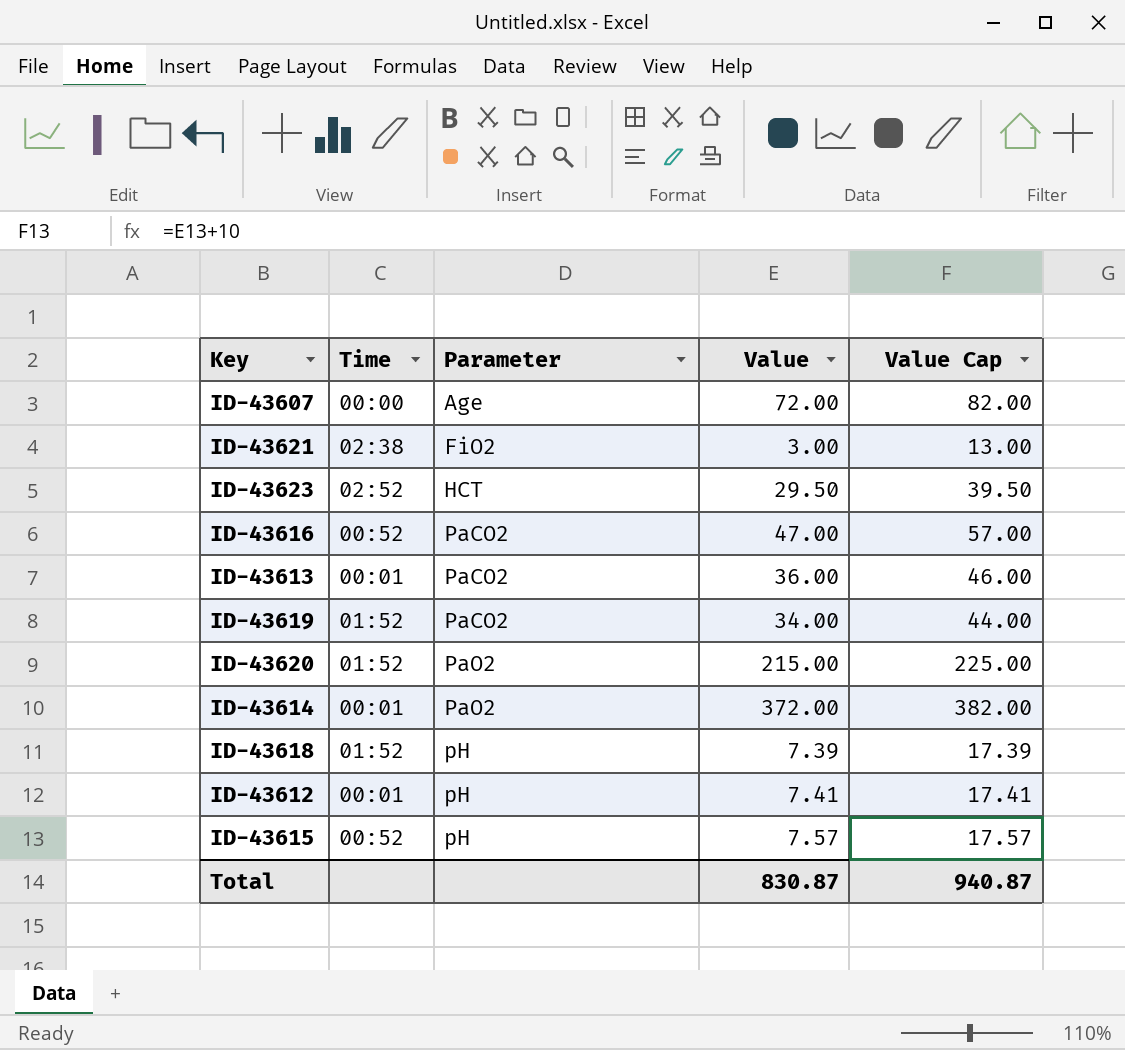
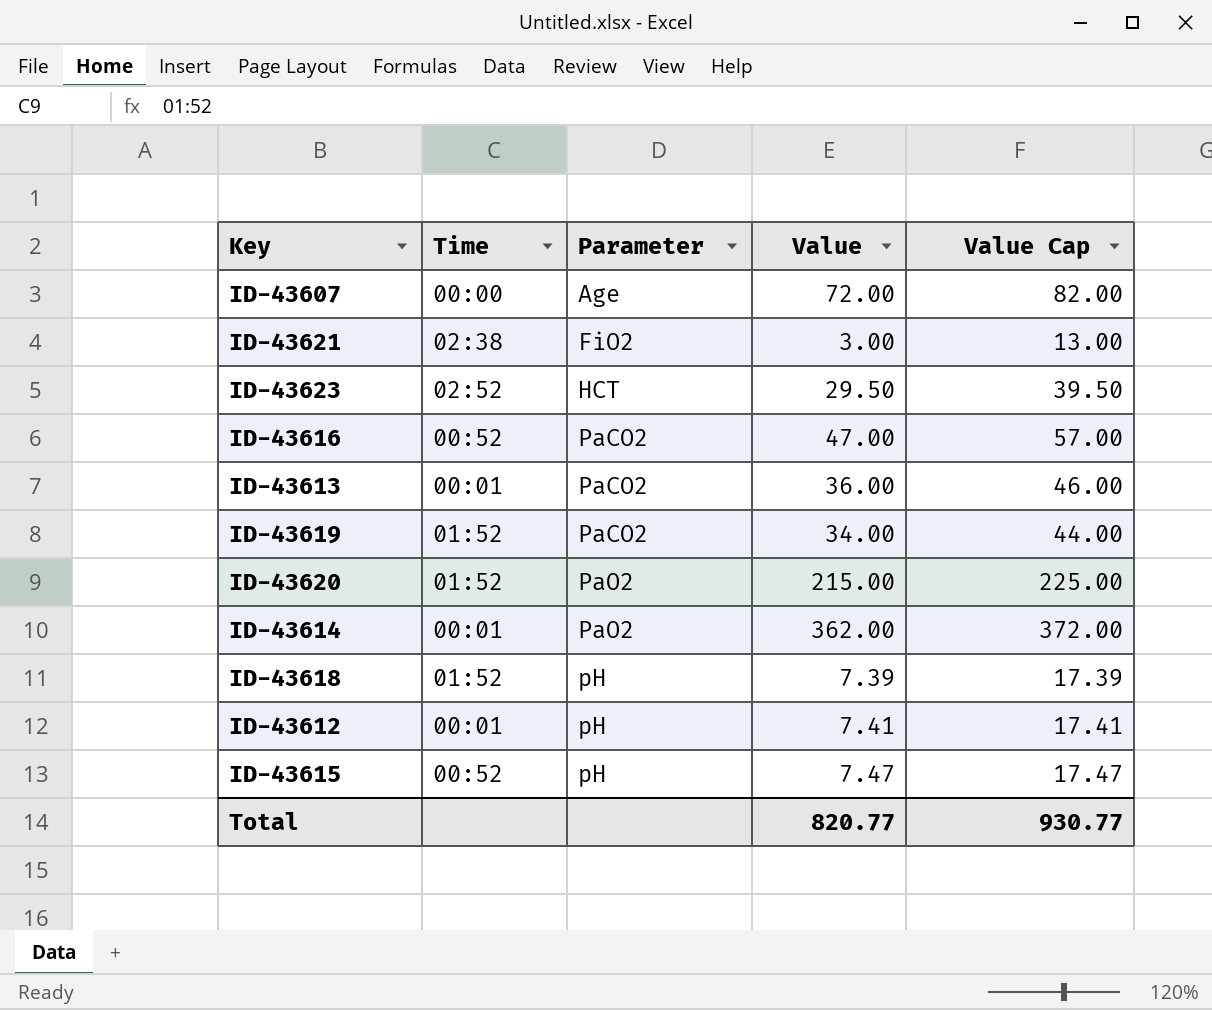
ID-43614 | Value: 372.00 -> 362.00
ID-43614 | Value Cap: 382.00 -> 372.00
ID-43615 | Value: 7.57 -> 7.47
ID-43615 | Value Cap: 17.57 -> 17.47
Total | Value: 830.87 -> 820.77
Total | Value Cap: 940.87 -> 930.77

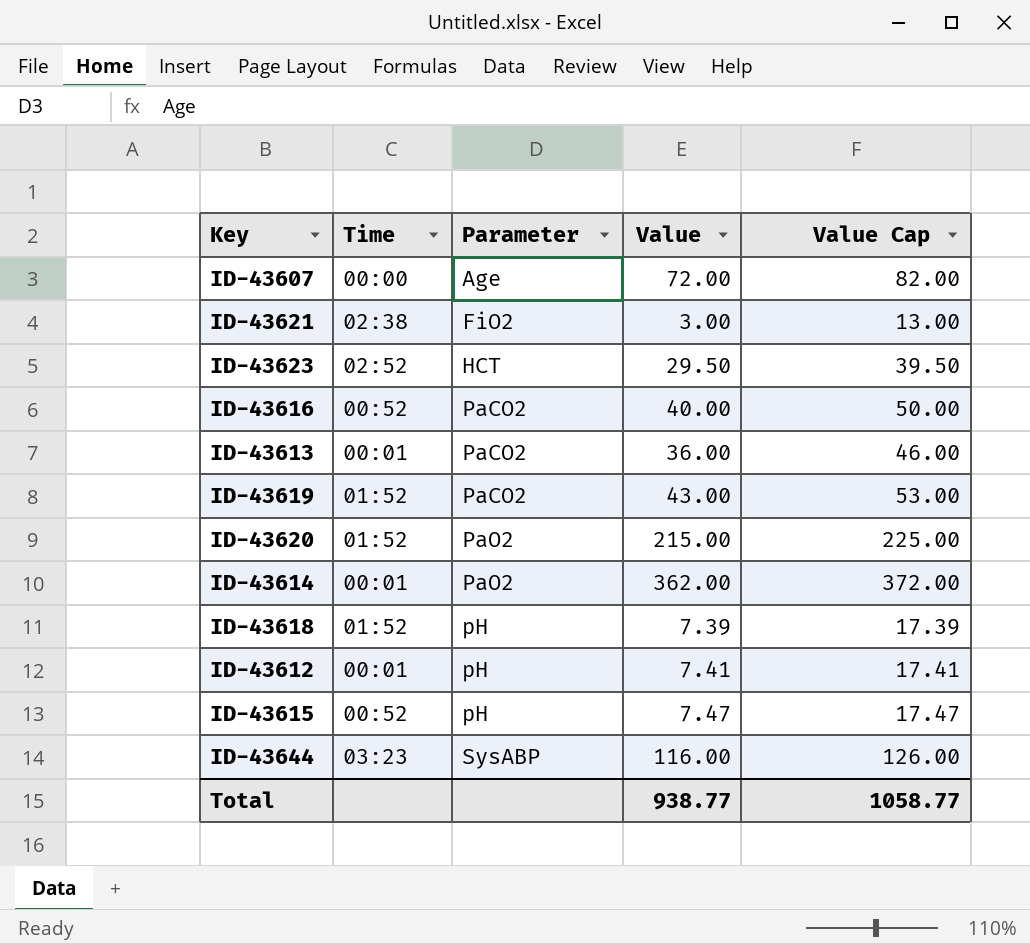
ID-43616 | Value: 47.00 -> 40.00
ID-43616 | Value Cap: 57.00 -> 50.00
ID-43619 | Value: 34.00 -> 43.00
ID-43619 | Value Cap: 44.00 -> 53.00
row ID-43644: none -> 03:23 | SysABP | 116.00 | 126.00
Total | Value: 820.77 -> 938.77
Total | Value Cap: 930.77 -> 1058.77

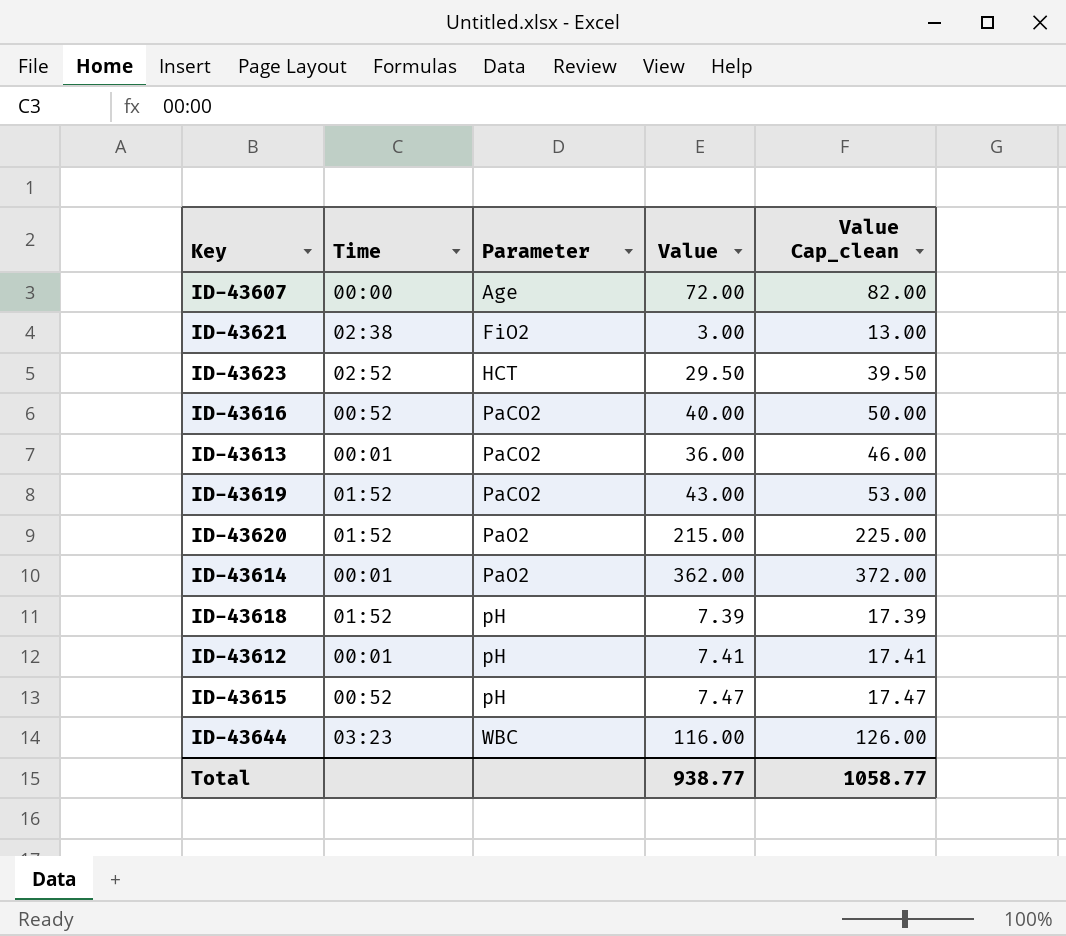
column name: Value Cap -> Value Cap_clean
ID-43644 | Parameter: SysABP -> WBC

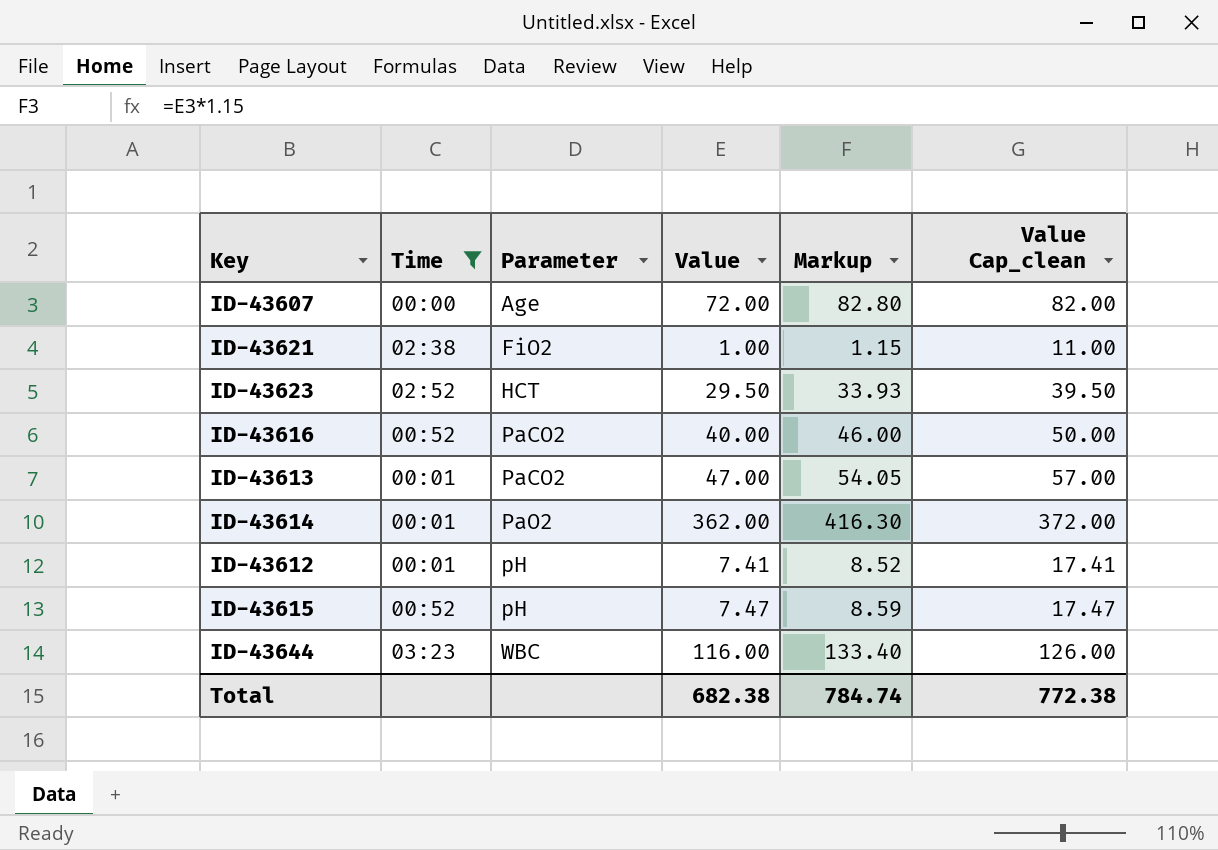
filter: none -> Time != 01:52
column Markup | formula: none -> [Value] * 1.15
ID-43621 | Value: 3.00 -> 1.00
ID-43621 | Value Cap_clean: 13.00 -> 11.00
ID-43613 | Value: 36.00 -> 47.00
ID-43613 | Value Cap_clean: 46.00 -> 57.00
Total | Value: 938.77 -> 682.38
Total | Value Cap_clean: 1058.77 -> 772.38

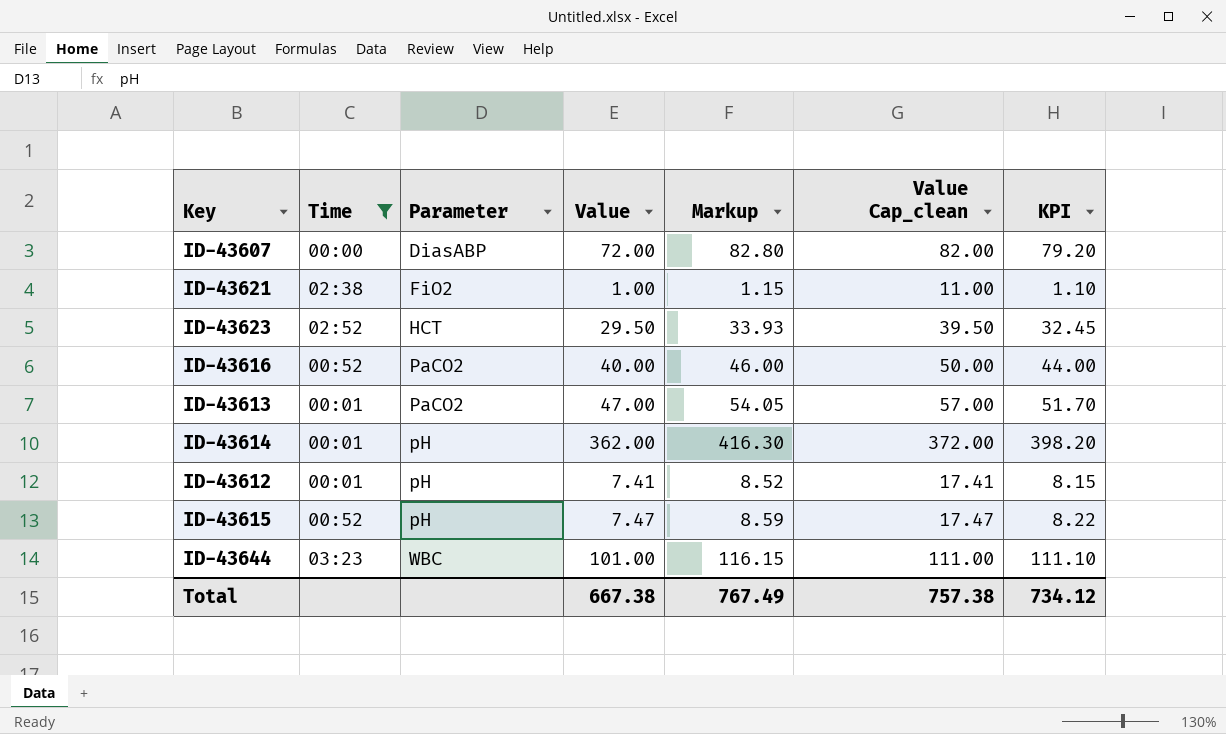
column KPI | formula: none -> [Value] * 1.1
ID-43607 | Parameter: Age -> DiasABP
ID-43614 | Parameter: PaO2 -> pH
ID-43644 | Value: 116.00 -> 101.00
ID-43644 | Markup: 133.40 -> 116.15
ID-43644 | Value Cap_clean: 126.00 -> 111.00
Total | Value: 682.38 -> 667.38
Total | Markup: 784.74 -> 767.49
Total | Value Cap_clean: 772.38 -> 757.38

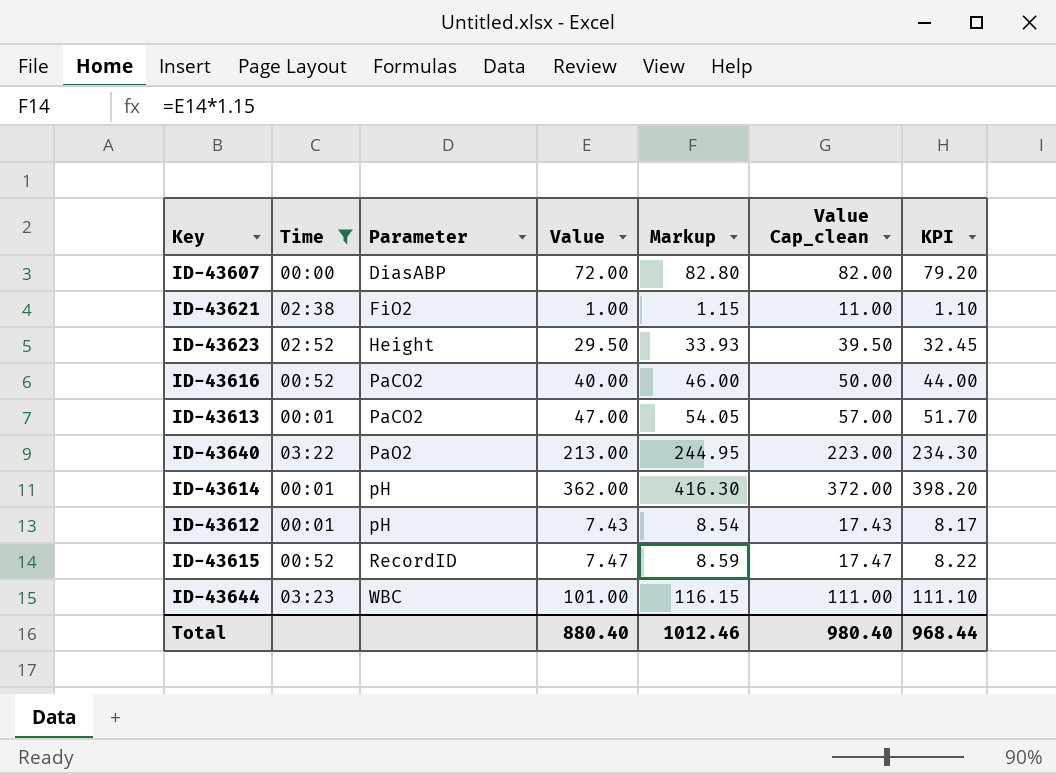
ID-43623 | Parameter: HCT -> Height
row ID-43640: none -> 03:22 | PaO2 | 213.00 | 244.95 | 223.00 | 234.30
ID-43612 | Value: 7.41 -> 7.43
ID-43612 | Markup: 8.52 -> 8.54
ID-43612 | Value Cap_clean: 17.41 -> 17.43
ID-43612 | KPI: 8.15 -> 8.17
ID-43615 | Parameter: pH -> RecordID
Total | Value: 667.38 -> 880.40
Total | Markup: 767.49 -> 1012.46
Total | Value Cap_clean: 757.38 -> 980.40
Total | KPI: 734.12 -> 968.44

